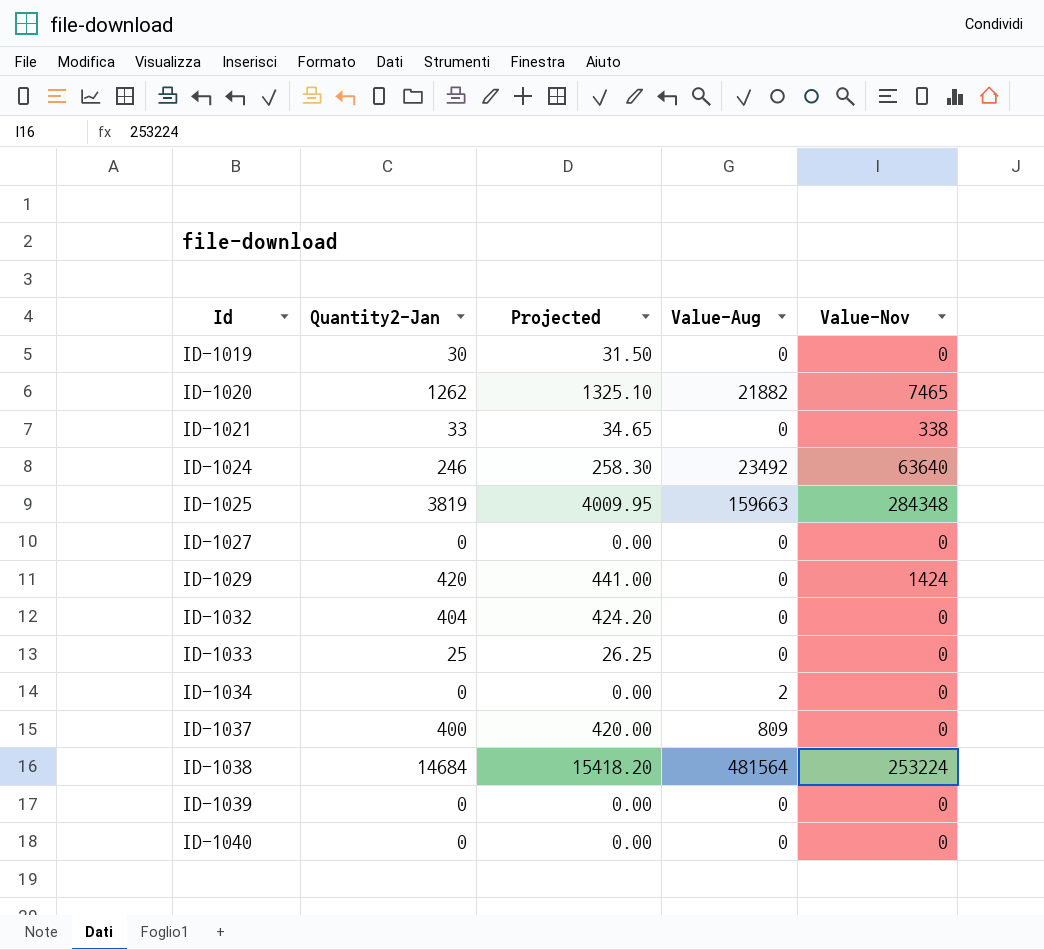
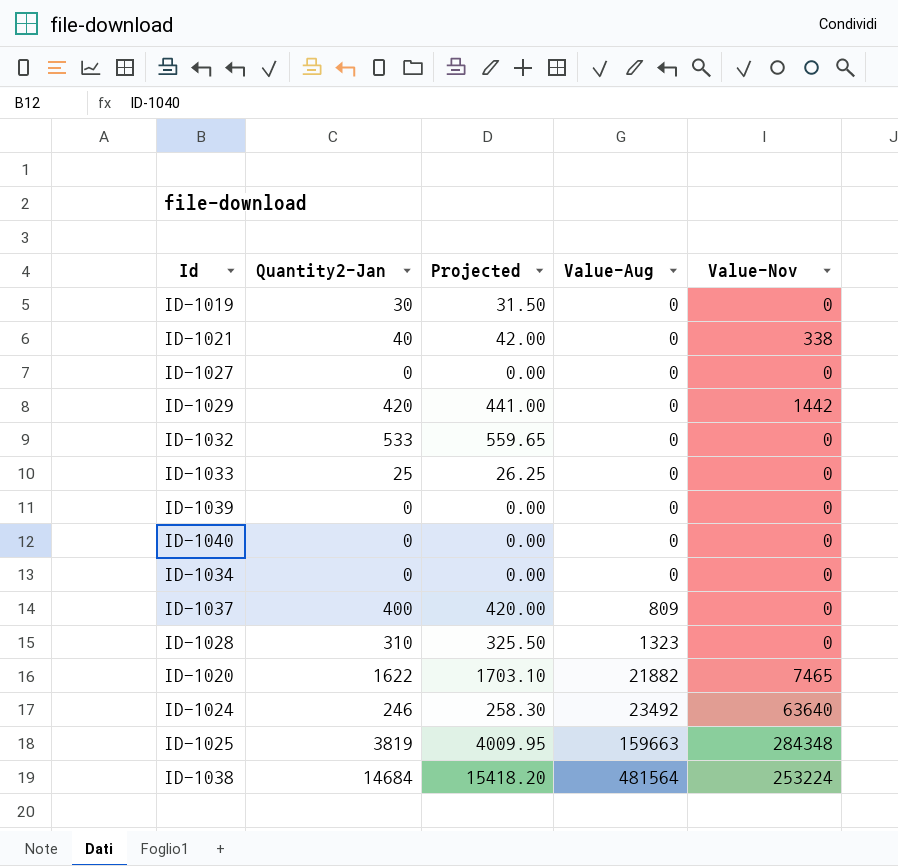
row order: Id ascending -> Value-Aug ascending
ID-1021 | Quantity2-Jan: 33 -> 40
ID-1021 | Projected: 34.65 -> 42.00
ID-1029 | Value-Nov: 1424 -> 1442
ID-1032 | Quantity2-Jan: 404 -> 533
ID-1032 | Projected: 424.20 -> 559.65
ID-1034 | Value-Aug: 2 -> 0
row ID-1028: none -> 310 | 325.50 | 1323 | 0
ID-1020 | Quantity2-Jan: 1262 -> 1622
ID-1020 | Projected: 1325.10 -> 1703.10

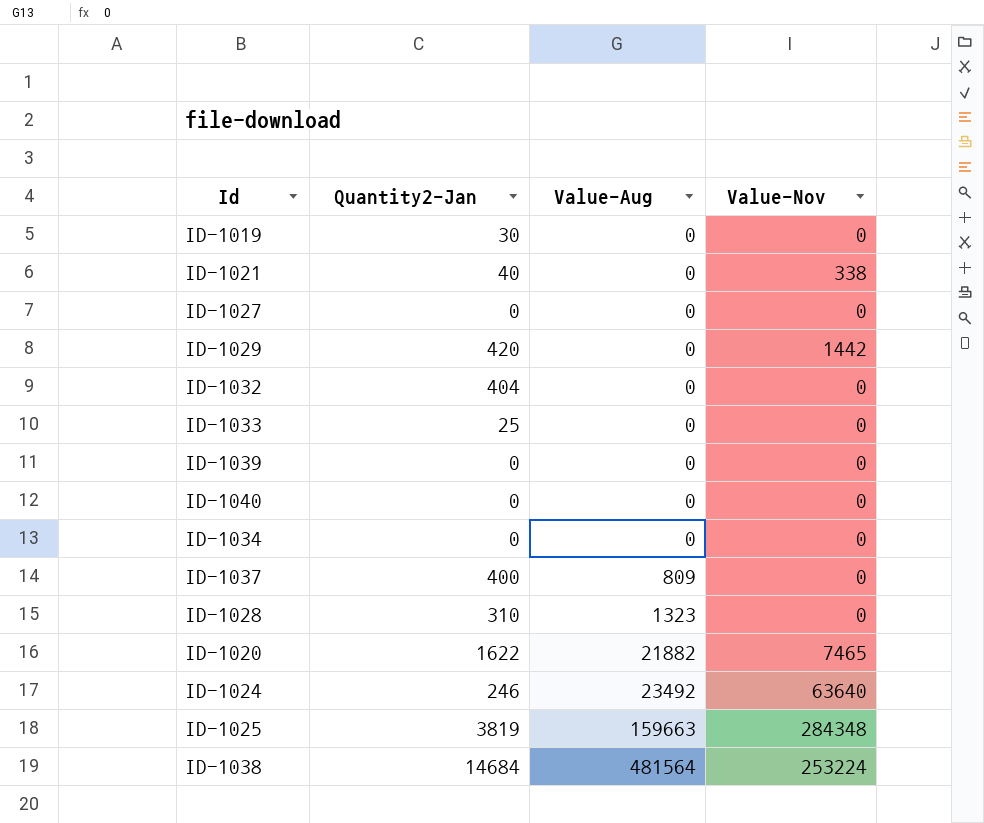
column Projected | formula: [Quantity2-Jan] * 1.05 -> none
ID-1032 | Quantity2-Jan: 533 -> 404

